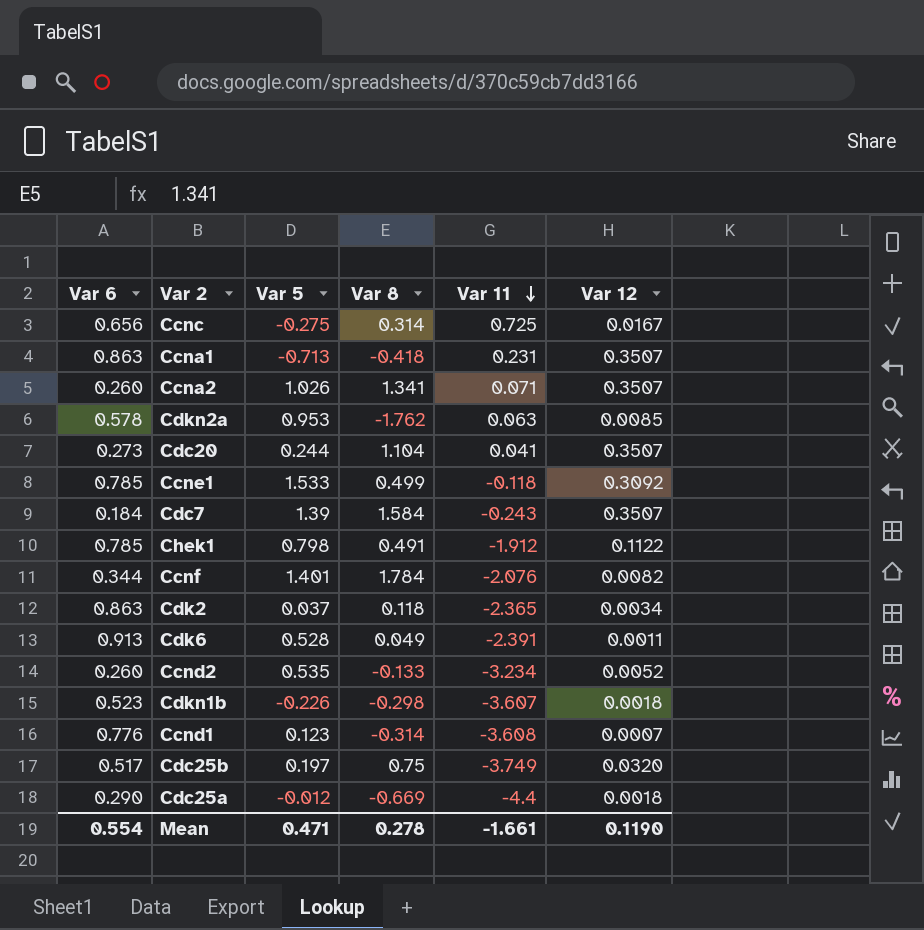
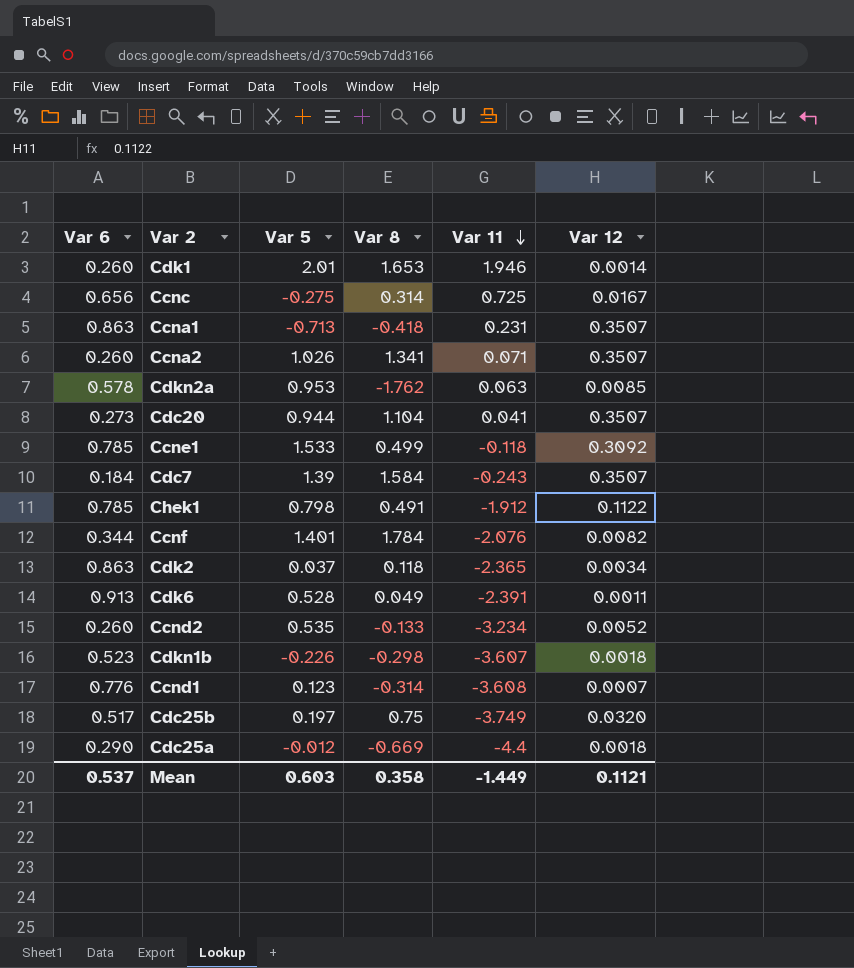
row Cdk1: none -> 0.260 | 2.01 | 1.653 | 1.946 | 0.0014
Cdc20 | Var 5: 0.244 -> 0.944
Mean | Var 6: 0.554 -> 0.537
Mean | Var 5: 0.471 -> 0.603
Mean | Var 8: 0.278 -> 0.358
Mean | Var 11: -1.661 -> -1.449
Mean | Var 12: 0.1190 -> 0.1121

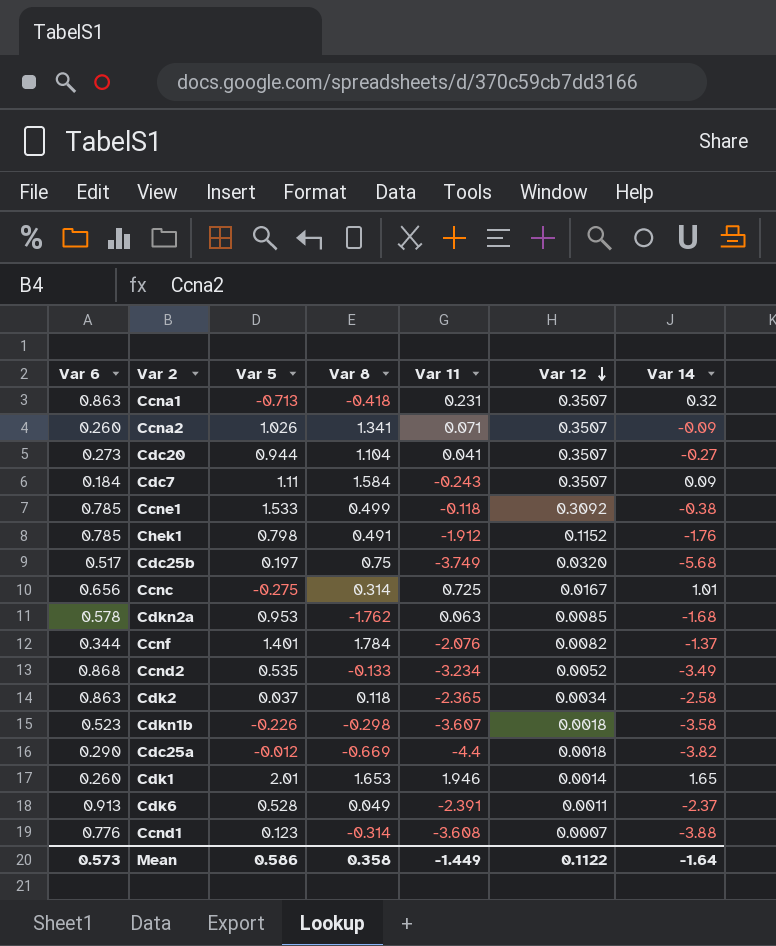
row order: Var 11 descending -> Var 12 descending
column Var 14 | position: none -> 7
Cdc7 | Var 5: 1.39 -> 1.11
Chek1 | Var 12: 0.1122 -> 0.1152
Ccnd2 | Var 6: 0.260 -> 0.868
Mean | Var 6: 0.537 -> 0.573
Mean | Var 5: 0.603 -> 0.586
Mean | Var 12: 0.1121 -> 0.1122

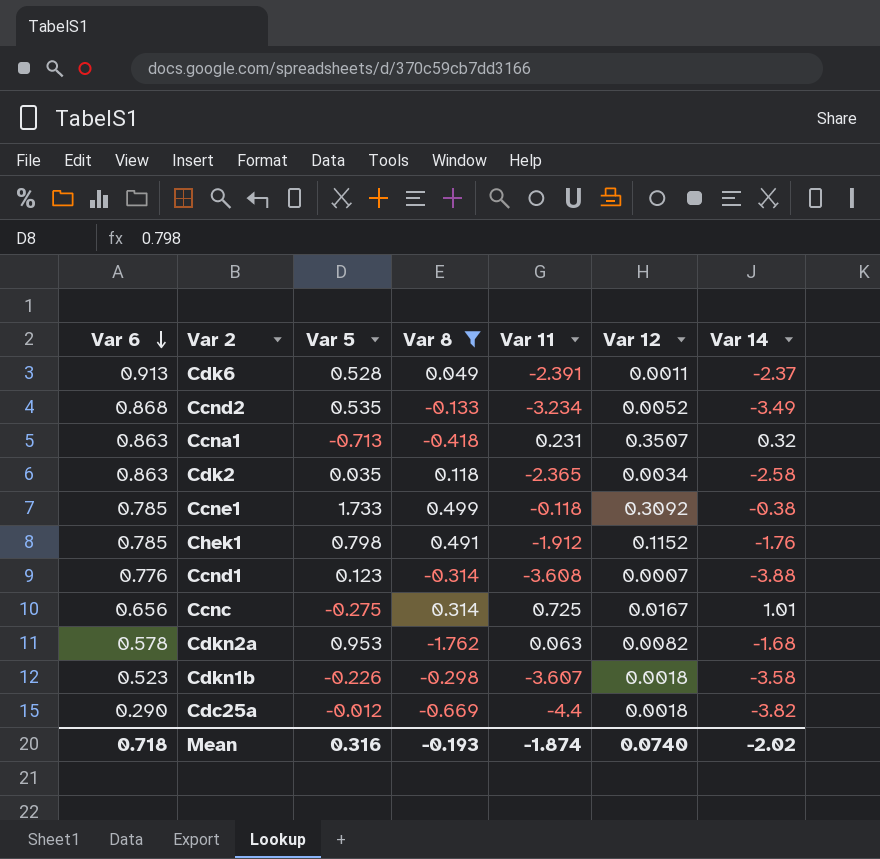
filter: none -> Var 8 <= 0.499
row order: Var 12 descending -> Var 6 descending
Cdk2 | Var 5: 0.037 -> 0.035
Ccne1 | Var 5: 1.533 -> 1.733
Cdkn2a | Var 12: 0.0085 -> 0.0082
Mean | Var 6: 0.573 -> 0.718
Mean | Var 5: 0.586 -> 0.316
Mean | Var 8: 0.358 -> -0.193
Mean | Var 11: -1.449 -> -1.874
Mean | Var 12: 0.1122 -> 0.0740
Mean | Var 14: -1.64 -> -2.02

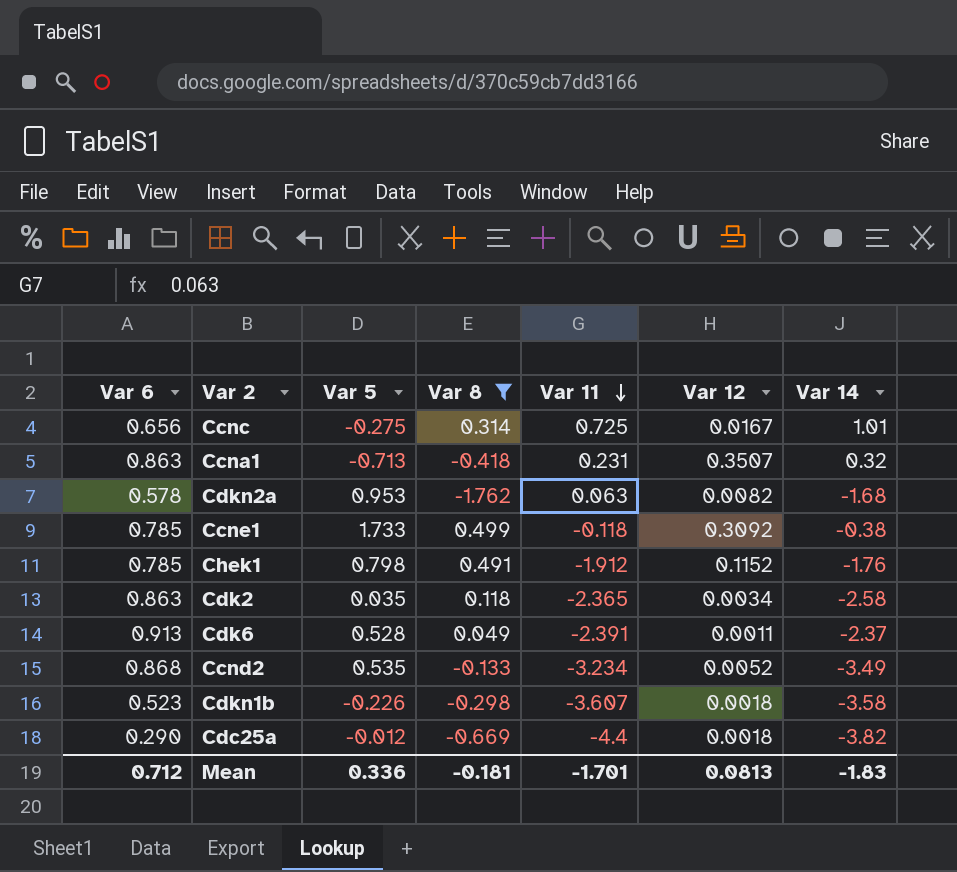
row order: Var 6 descending -> Var 11 descending
row Ccnd1: 0.776 | 0.123 | -0.314 | -3.608 | 0.0007 | -3.88 -> none
Mean | Var 6: 0.718 -> 0.712
Mean | Var 5: 0.316 -> 0.336
Mean | Var 8: -0.193 -> -0.181
Mean | Var 11: -1.874 -> -1.701
Mean | Var 12: 0.0740 -> 0.0813
Mean | Var 14: -2.02 -> -1.83

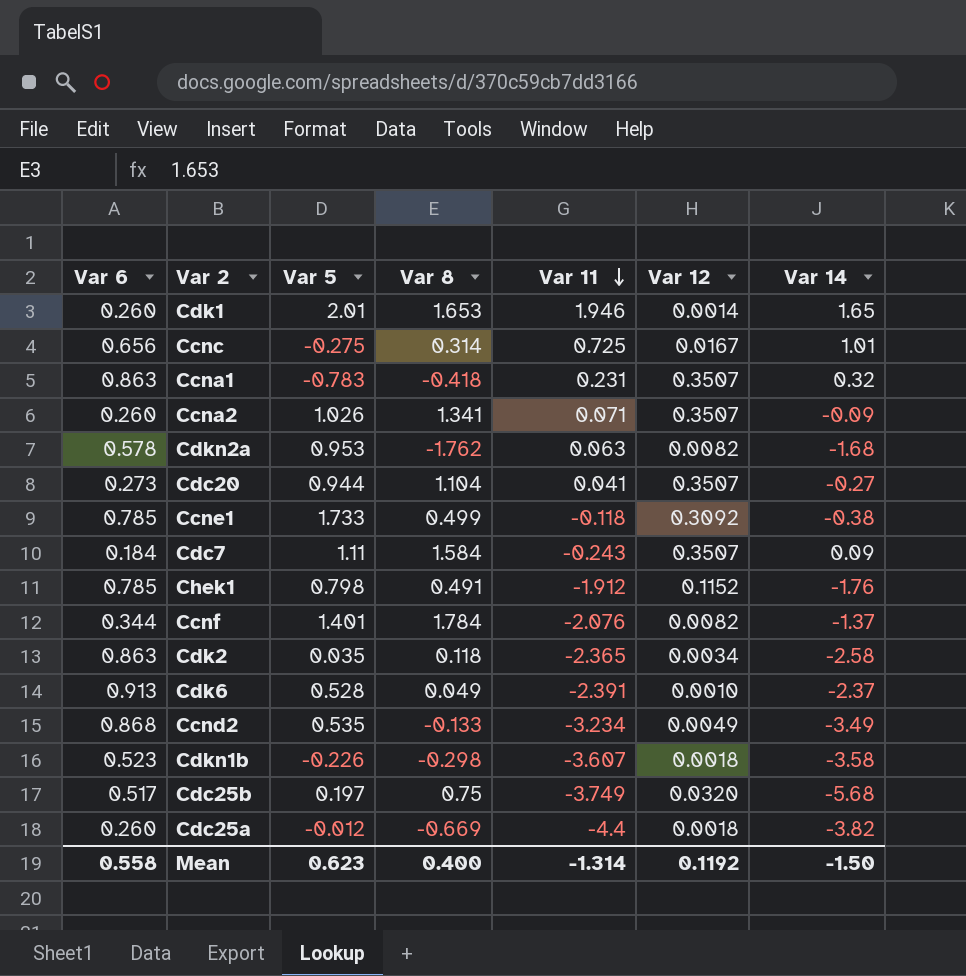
filter: Var 8 <= 0.499 -> none
Ccna1 | Var 5: -0.713 -> -0.783
Cdk6 | Var 12: 0.0011 -> 0.0010
Ccnd2 | Var 12: 0.0052 -> 0.0049
Cdc25a | Var 6: 0.290 -> 0.260
Mean | Var 6: 0.712 -> 0.558
Mean | Var 5: 0.336 -> 0.623
Mean | Var 8: -0.181 -> 0.400
Mean | Var 11: -1.701 -> -1.314
Mean | Var 12: 0.0813 -> 0.1192
Mean | Var 14: -1.83 -> -1.50

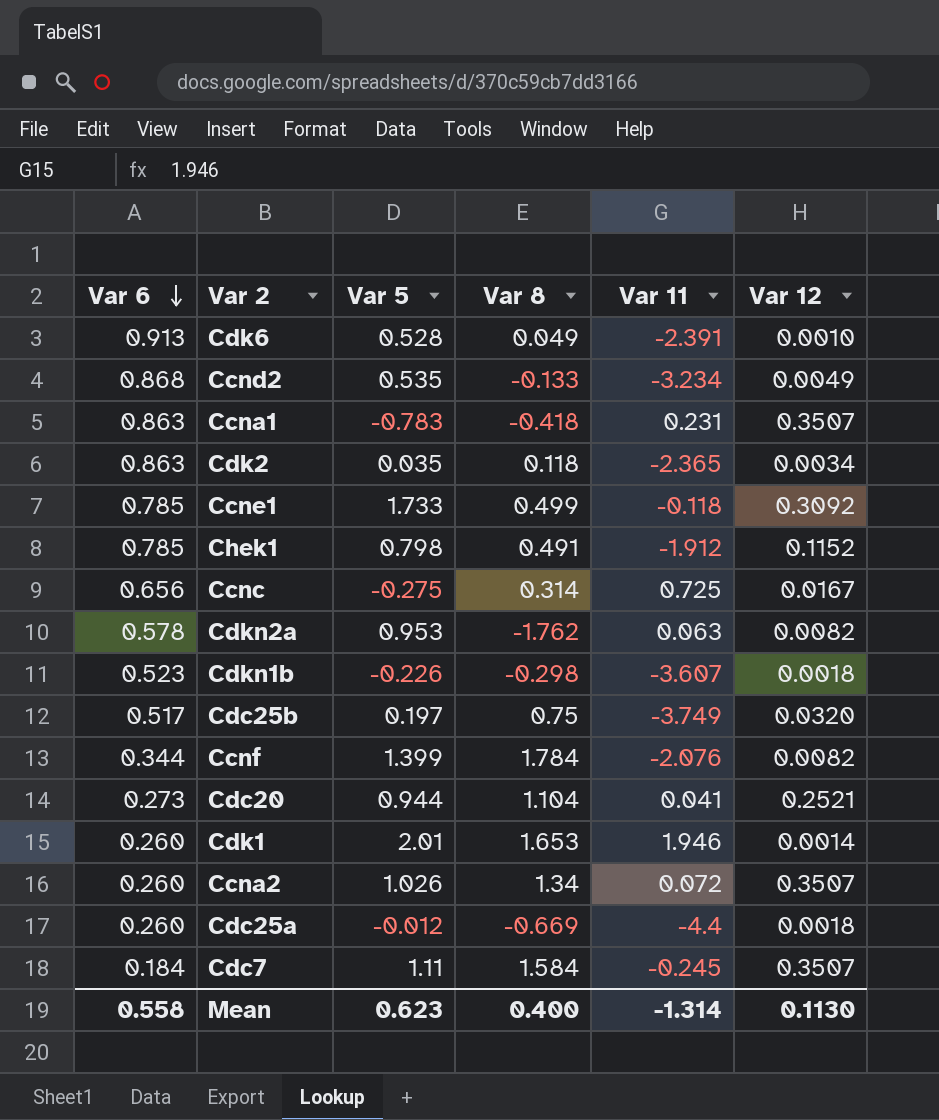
row order: Var 11 descending -> Var 6 descending
column Var 14 | position: 7 -> none
Ccnf | Var 5: 1.401 -> 1.399
Cdc20 | Var 12: 0.3507 -> 0.2521
Ccna2 | Var 8: 1.341 -> 1.34
Ccna2 | Var 11: 0.071 -> 0.072
Cdc7 | Var 11: -0.243 -> -0.245
Mean | Var 12: 0.1192 -> 0.1130

